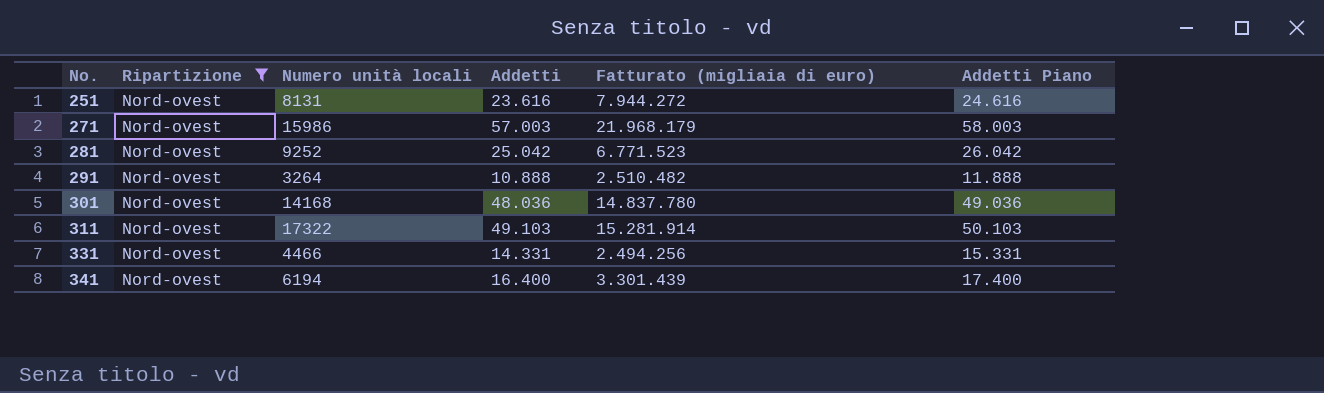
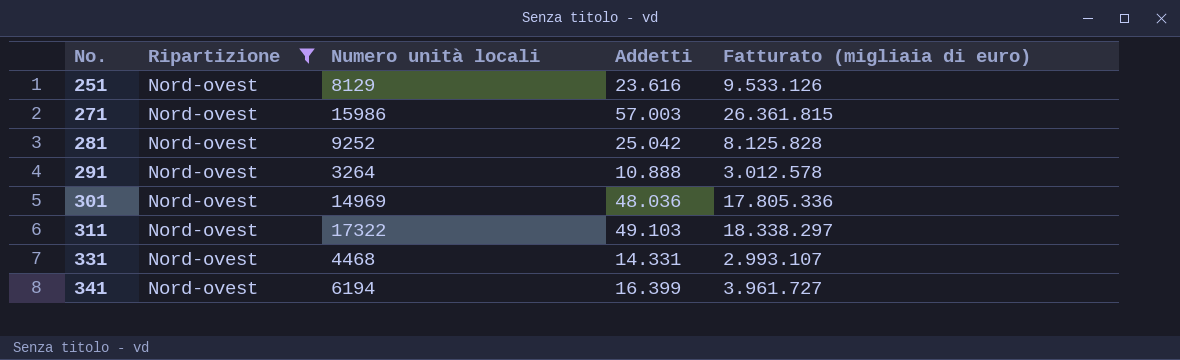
column Addetti Piano | formula: [Addetti] + 1000 -> none
251 | Numero unità locali: 8131 -> 8129
251 | Fatturato (migliaia di euro): 7.944.272 -> 9.533.126
271 | Fatturato (migliaia di euro): 21.968.179 -> 26.361.815
281 | Fatturato (migliaia di euro): 6.771.523 -> 8.125.828
291 | Fatturato (migliaia di euro): 2.510.482 -> 3.012.578
301 | Numero unità locali: 14168 -> 14969
301 | Fatturato (migliaia di euro): 14.837.780 -> 17.805.336
311 | Fatturato (migliaia di euro): 15.281.914 -> 18.338.297
331 | Numero unità locali: 4466 -> 4468
331 | Fatturato (migliaia di euro): 2.494.256 -> 2.993.107
341 | Addetti: 16.400 -> 16.399
341 | Fatturato (migliaia di euro): 3.301.439 -> 3.961.727

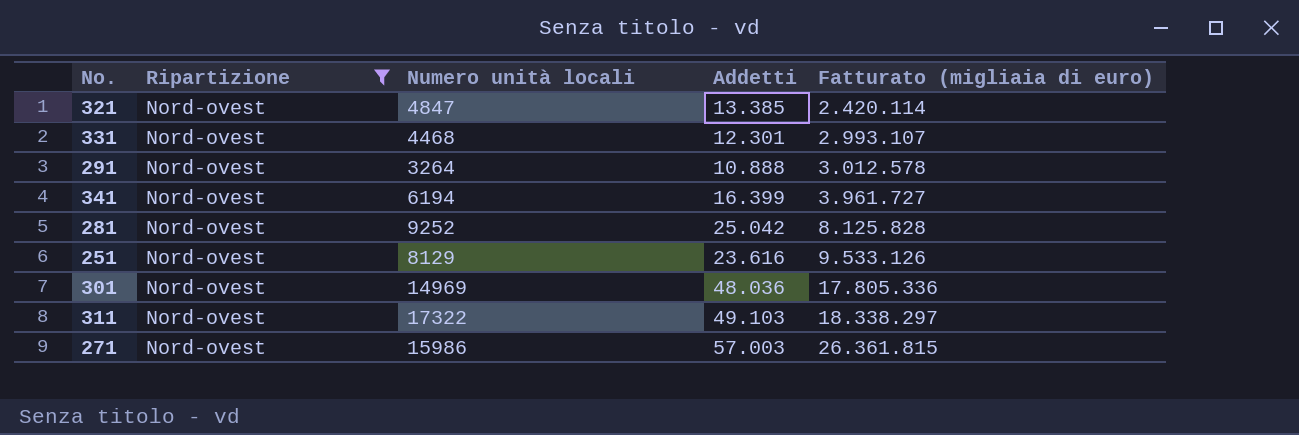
row order: No. ascending -> Fatturato (migliaia di euro) ascending
row 321: none -> Nord-ovest | 4847 | 13.385 | 2.420.114
331 | Addetti: 14.331 -> 12.301

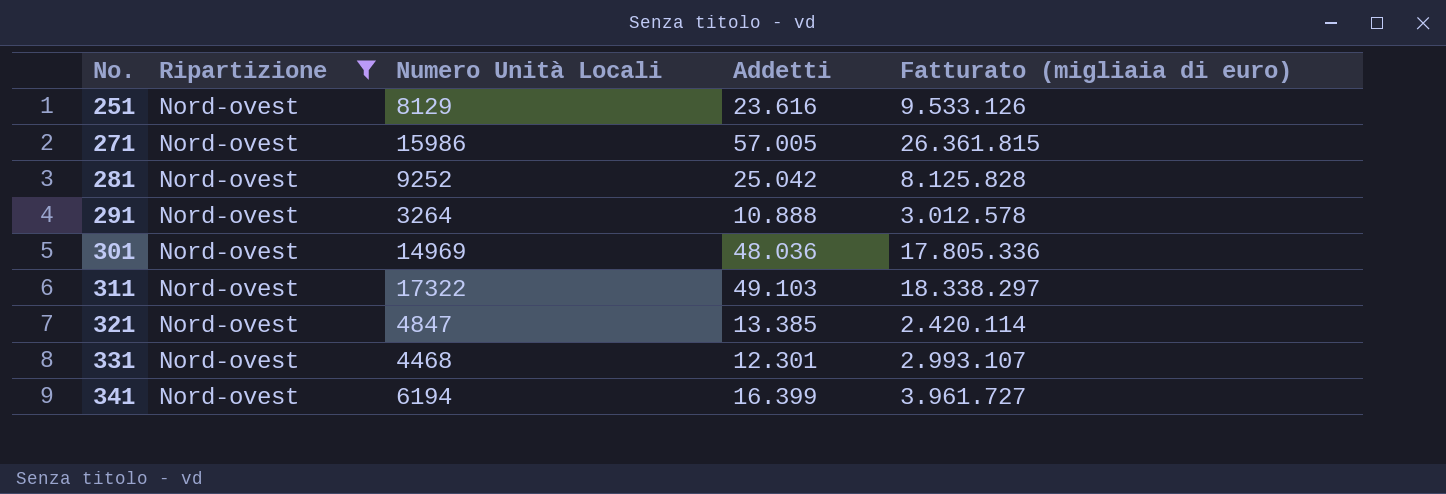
row order: Fatturato (migliaia di euro) ascending -> No. ascending
column name: Numero unità locali -> Numero Unità Locali
271 | Addetti: 57.003 -> 57.005

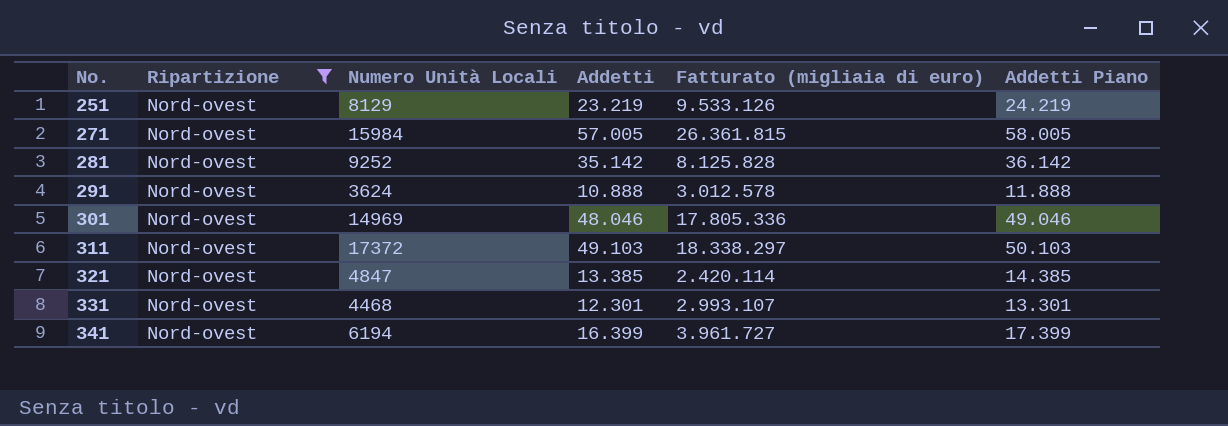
column Addetti Piano | formula: none -> [Addetti] + 1000
251 | Addetti: 23.616 -> 23.219
271 | Numero Unità Locali: 15986 -> 15984
281 | Addetti: 25.042 -> 35.142
291 | Numero Unità Locali: 3264 -> 3624
301 | Addetti: 48.036 -> 48.046
311 | Numero Unità Locali: 17322 -> 17372

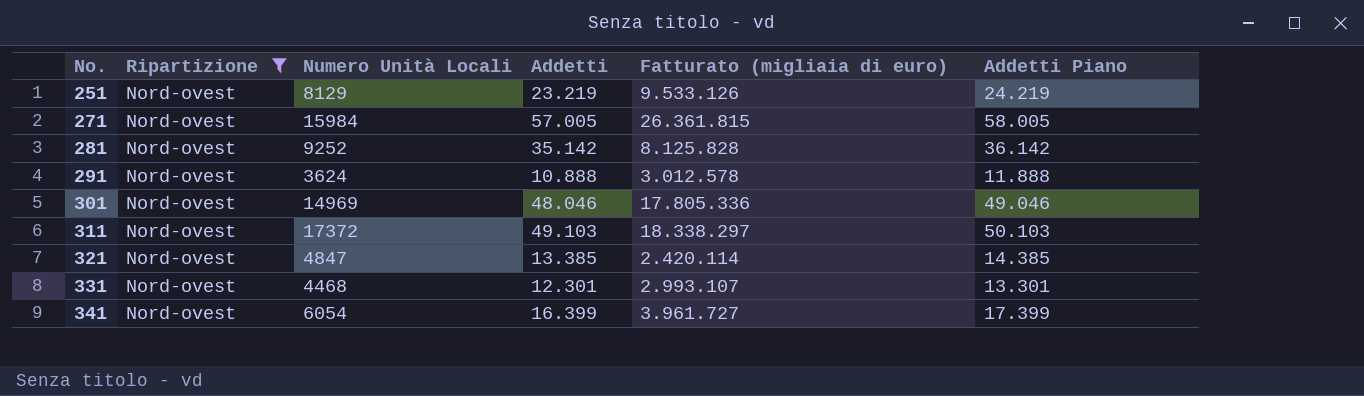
341 | Numero Unità Locali: 6194 -> 6054

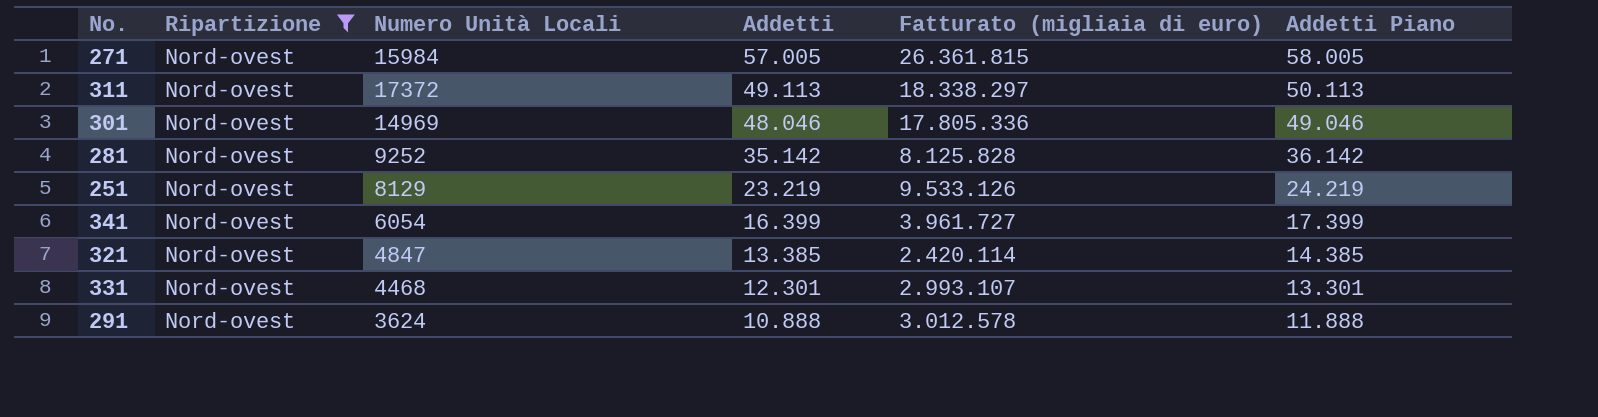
row order: No. ascending -> Addetti descending
311 | Addetti: 49.103 -> 49.113
311 | Addetti Piano: 50.103 -> 50.113

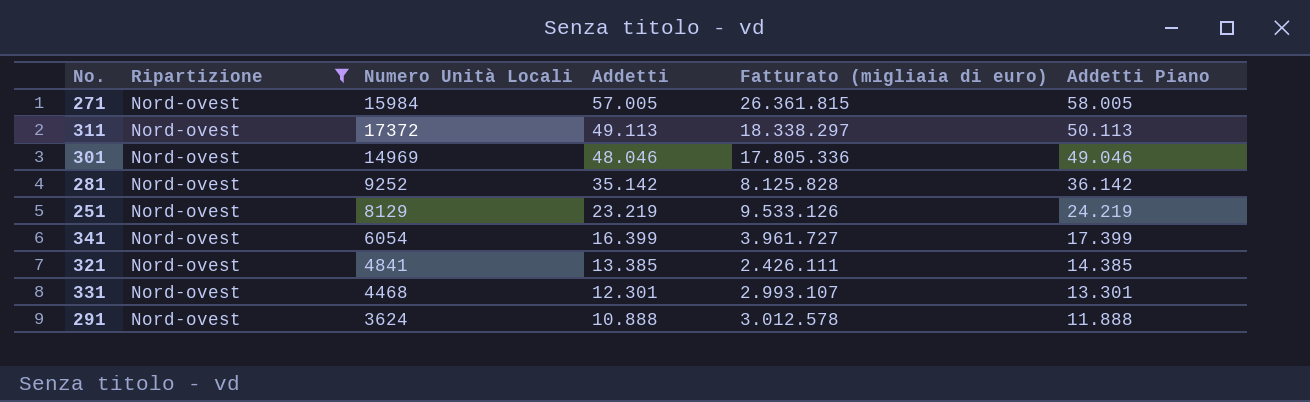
321 | Numero Unità Locali: 4847 -> 4841
321 | Fatturato (migliaia di euro): 2.420.114 -> 2.426.111

